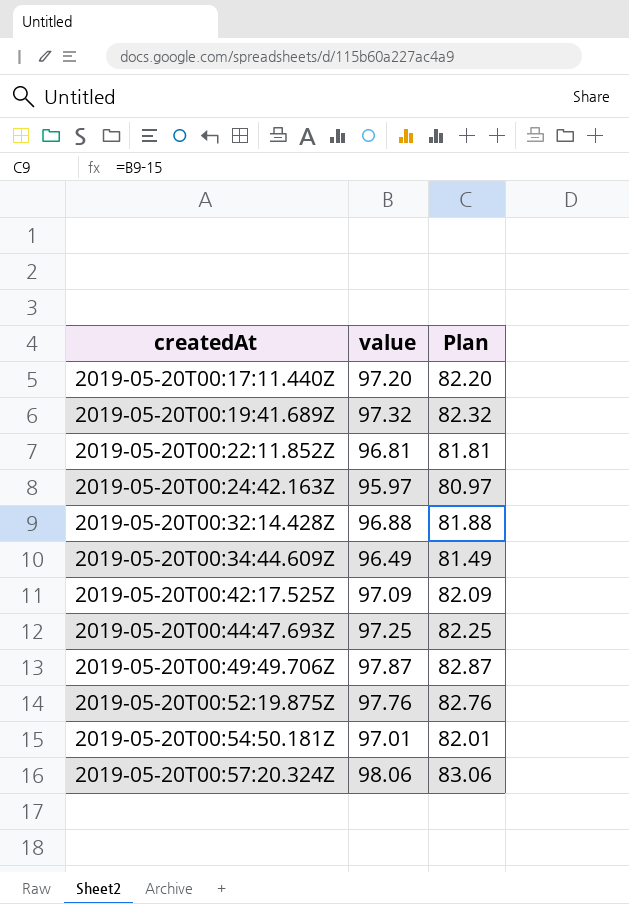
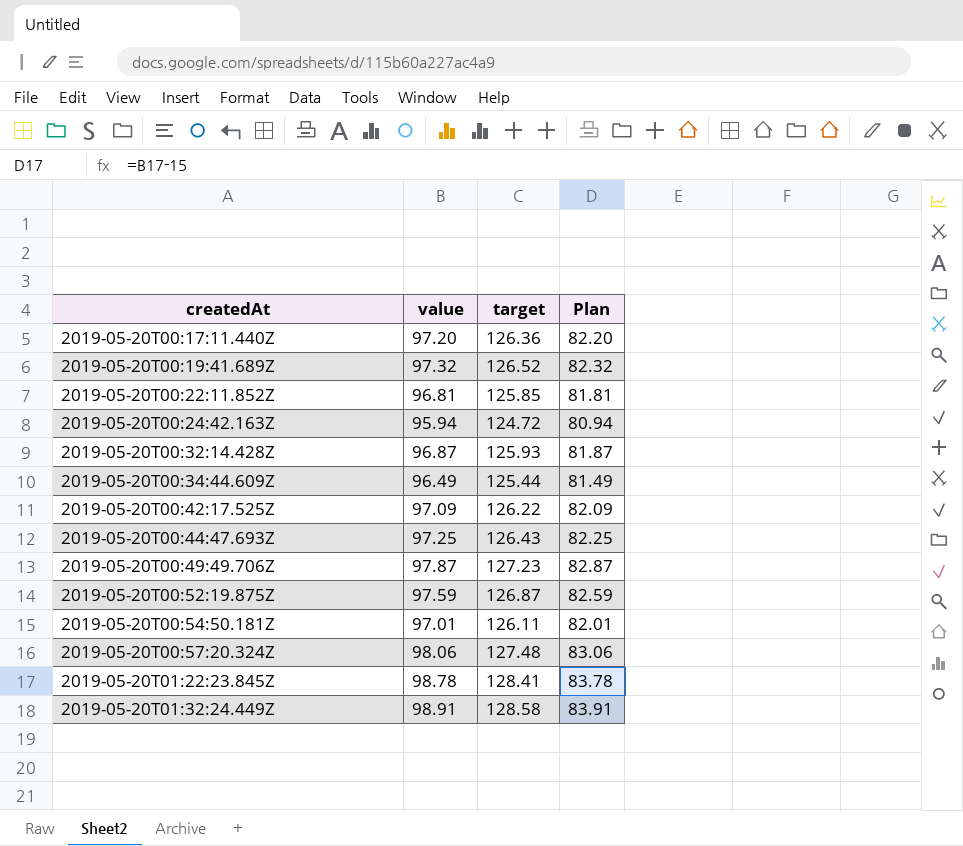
column target | formula: none -> [value] * 1.3
2019-05-20T00:24:42.163Z | value: 95.97 -> 95.94
2019-05-20T00:24:42.163Z | Plan: 80.97 -> 80.94
2019-05-20T00:32:14.428Z | value: 96.88 -> 96.87
2019-05-20T00:32:14.428Z | Plan: 81.88 -> 81.87
2019-05-20T00:52:19.875Z | value: 97.76 -> 97.59
2019-05-20T00:52:19.875Z | Plan: 82.76 -> 82.59
row 2019-05-20T01:22:23.845Z: none -> 98.78 | 128.41 | 83.78
row 2019-05-20T01:32:24.449Z: none -> 98.91 | 128.58 | 83.91

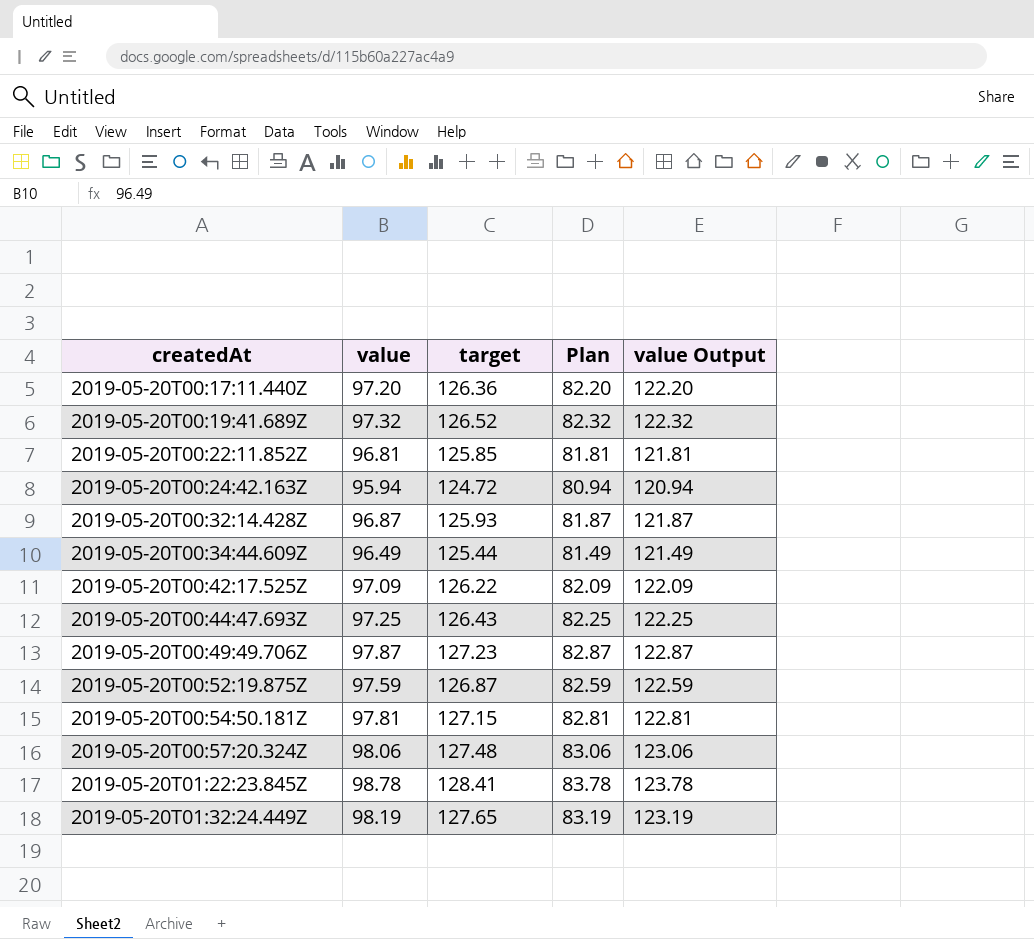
column value Output | formula: none -> [value] + 25
2019-05-20T00:54:50.181Z | value: 97.01 -> 97.81
2019-05-20T00:54:50.181Z | target: 126.11 -> 127.15
2019-05-20T00:54:50.181Z | Plan: 82.01 -> 82.81
2019-05-20T01:32:24.449Z | value: 98.91 -> 98.19
2019-05-20T01:32:24.449Z | target: 128.58 -> 127.65
2019-05-20T01:32:24.449Z | Plan: 83.91 -> 83.19

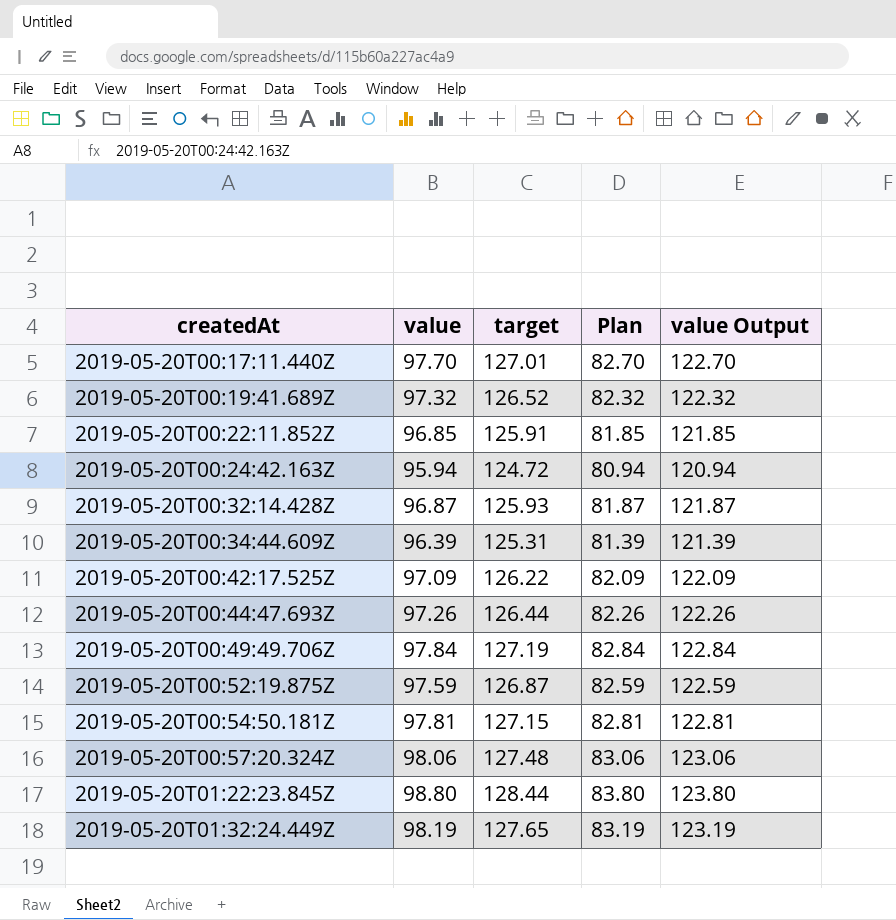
2019-05-20T00:17:11.440Z | value: 97.20 -> 97.70
2019-05-20T00:17:11.440Z | target: 126.36 -> 127.01
2019-05-20T00:17:11.440Z | Plan: 82.20 -> 82.70
2019-05-20T00:17:11.440Z | value Output: 122.20 -> 122.70
2019-05-20T00:22:11.852Z | value: 96.81 -> 96.85
2019-05-20T00:22:11.852Z | target: 125.85 -> 125.91
2019-05-20T00:22:11.852Z | Plan: 81.81 -> 81.85
2019-05-20T00:22:11.852Z | value Output: 121.81 -> 121.85
2019-05-20T00:34:44.609Z | value: 96.49 -> 96.39
2019-05-20T00:34:44.609Z | target: 125.44 -> 125.31
2019-05-20T00:34:44.609Z | Plan: 81.49 -> 81.39
2019-05-20T00:34:44.609Z | value Output: 121.49 -> 121.39
2019-05-20T00:44:47.693Z | value: 97.25 -> 97.26
2019-05-20T00:44:47.693Z | target: 126.43 -> 126.44
2019-05-20T00:44:47.693Z | Plan: 82.25 -> 82.26
2019-05-20T00:44:47.693Z | value Output: 122.25 -> 122.26
2019-05-20T00:49:49.706Z | value: 97.87 -> 97.84
2019-05-20T00:49:49.706Z | target: 127.23 -> 127.19
2019-05-20T00:49:49.706Z | Plan: 82.87 -> 82.84
2019-05-20T00:49:49.706Z | value Output: 122.87 -> 122.84
2019-05-20T01:22:23.845Z | value: 98.78 -> 98.80
2019-05-20T01:22:23.845Z | target: 128.41 -> 128.44
2019-05-20T01:22:23.845Z | Plan: 83.78 -> 83.80
2019-05-20T01:22:23.845Z | value Output: 123.78 -> 123.80

